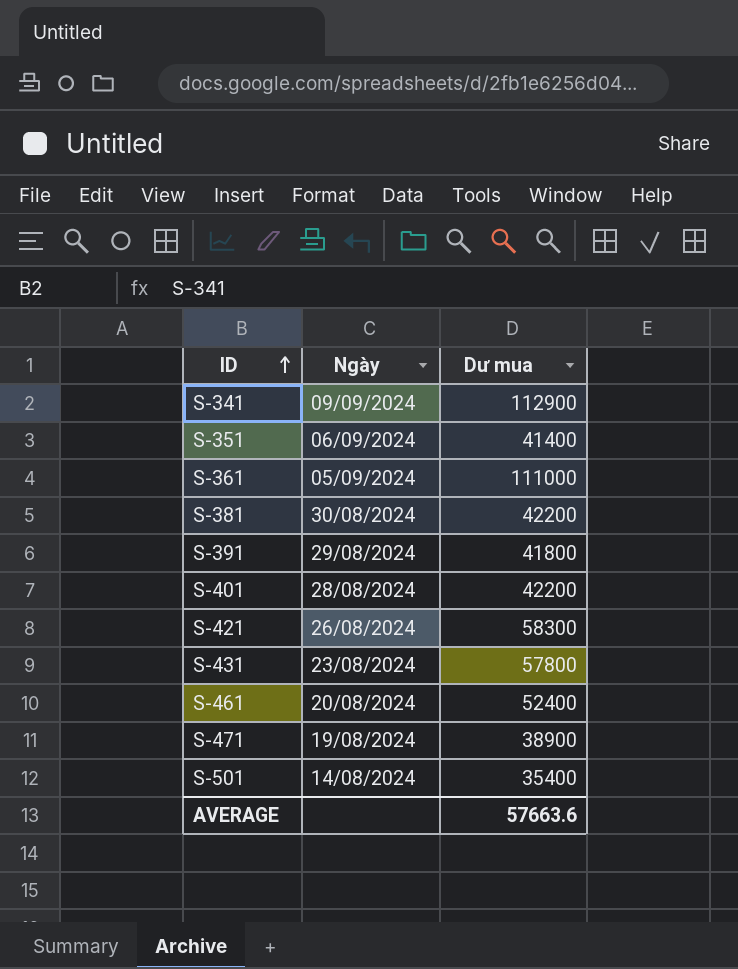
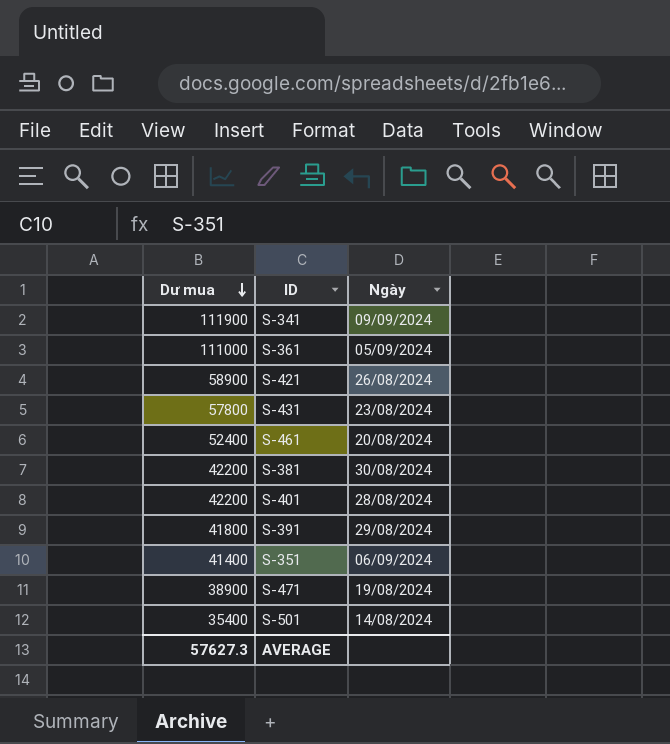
row order: ID ascending -> Dư mua descending
column Dư mua | position: 3 -> 1
S-341 | Dư mua: 112900 -> 111900
S-421 | Dư mua: 58300 -> 58900
AVERAGE | Dư mua: 57663.6 -> 57627.3

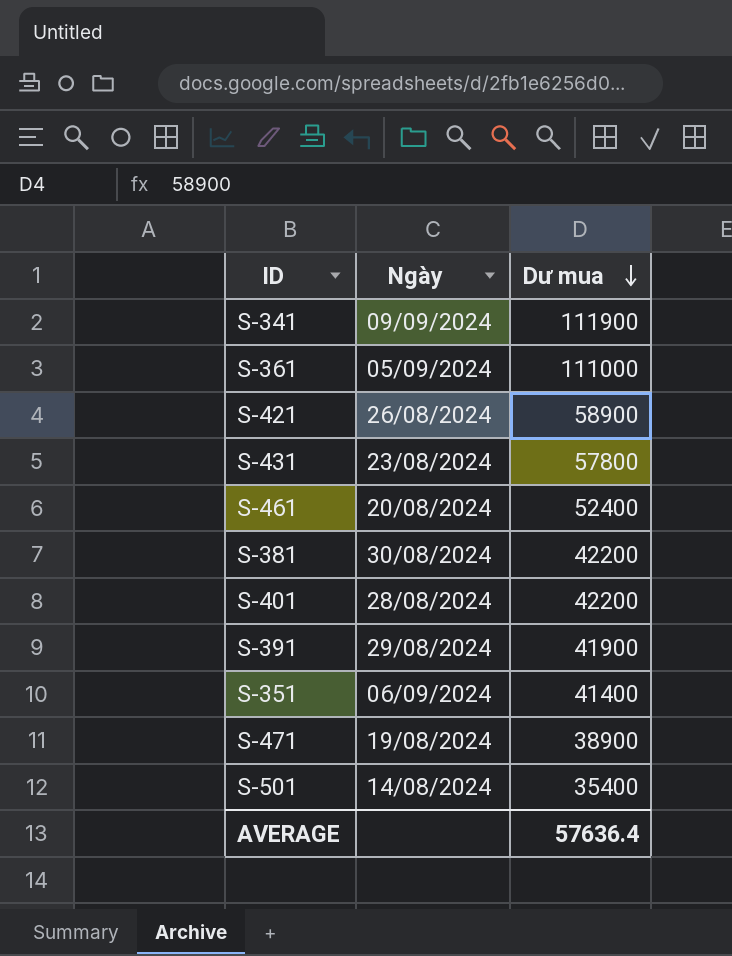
column Dư mua | position: 1 -> 3
S-391 | Dư mua: 41800 -> 41900
AVERAGE | Dư mua: 57627.3 -> 57636.4

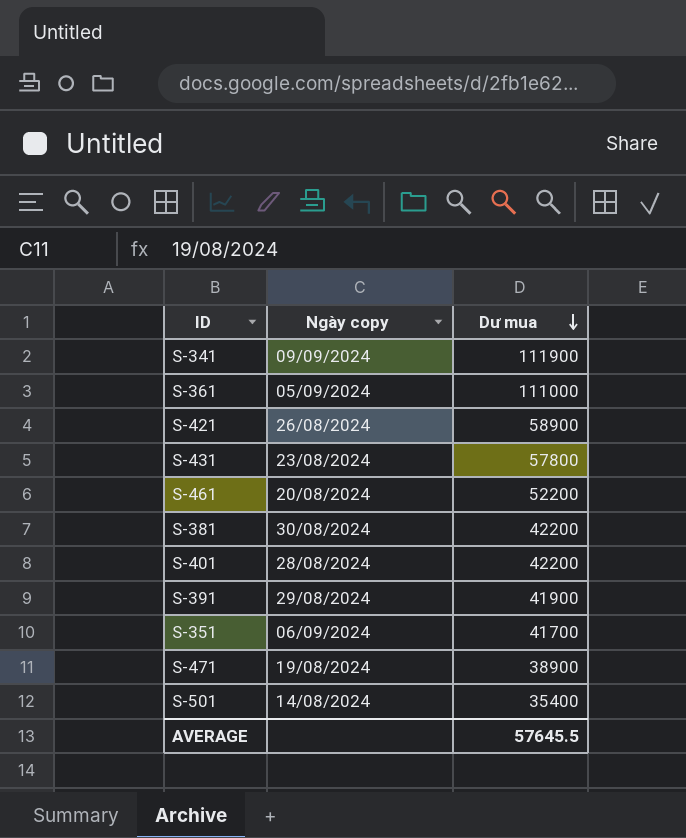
column name: Ngày -> Ngày copy
S-461 | Dư mua: 52400 -> 52200
S-351 | Dư mua: 41400 -> 41700
AVERAGE | Dư mua: 57636.4 -> 57645.5

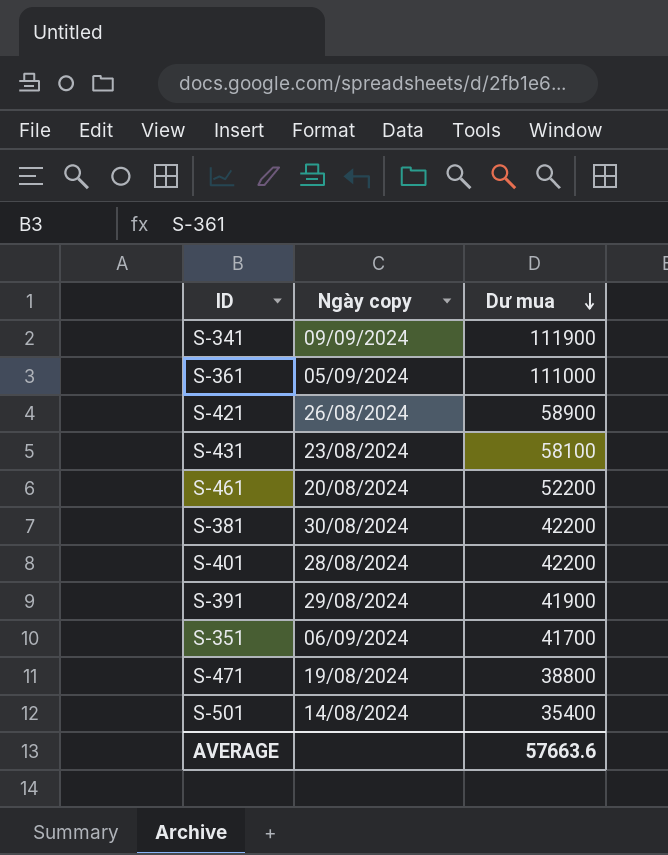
S-431 | Dư mua: 57800 -> 58100
S-471 | Dư mua: 38900 -> 38800
AVERAGE | Dư mua: 57645.5 -> 57663.6

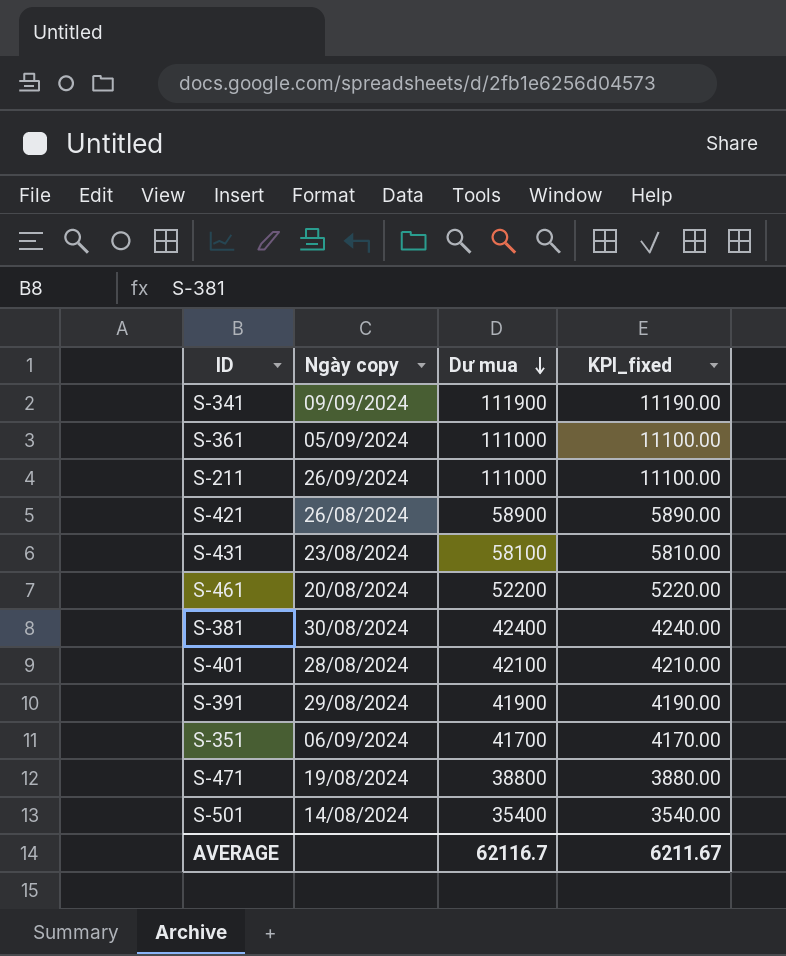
column KPI_fixed | formula: none -> [Dư mua] * 0.1
row S-211: none -> 26/09/2024 | 111000 | 11100.00
S-381 | Dư mua: 42200 -> 42400
S-401 | Dư mua: 42200 -> 42100
AVERAGE | Dư mua: 57663.6 -> 62116.7

